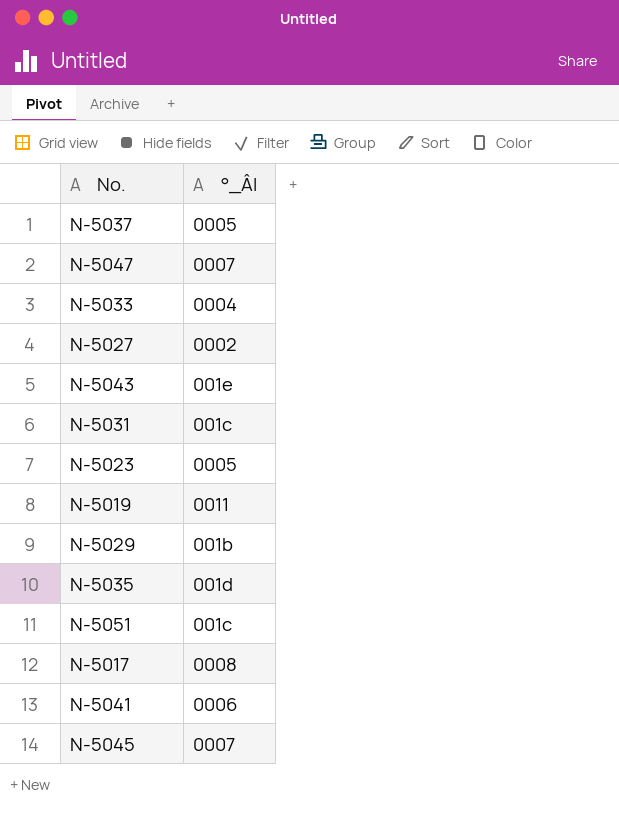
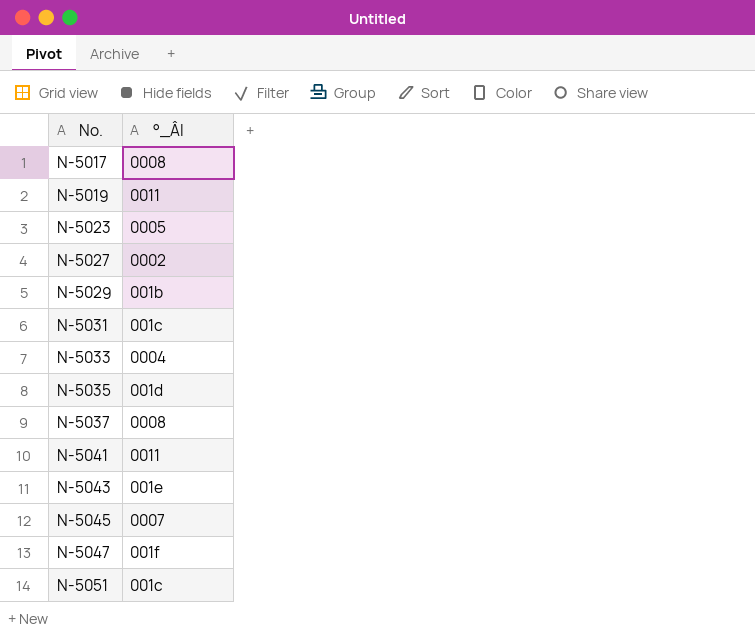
row order: none -> No. ascending
N-5037 | °_ÂI: 0005 -> 0008
N-5041 | °_ÂI: 0006 -> 0011
N-5047 | °_ÂI: 0007 -> 001f

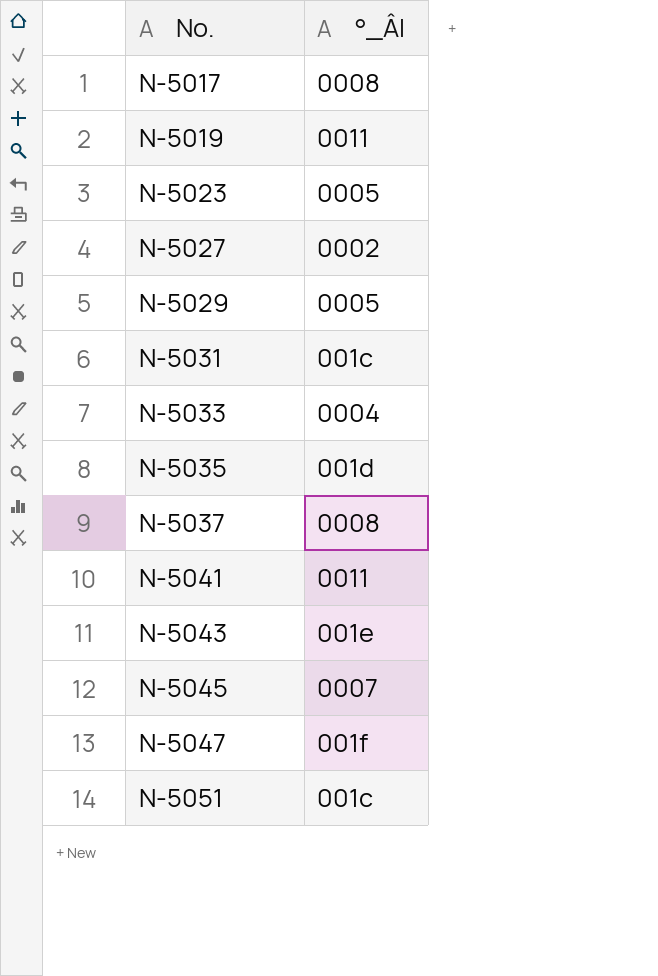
N-5029 | °_ÂI: 001b -> 0005

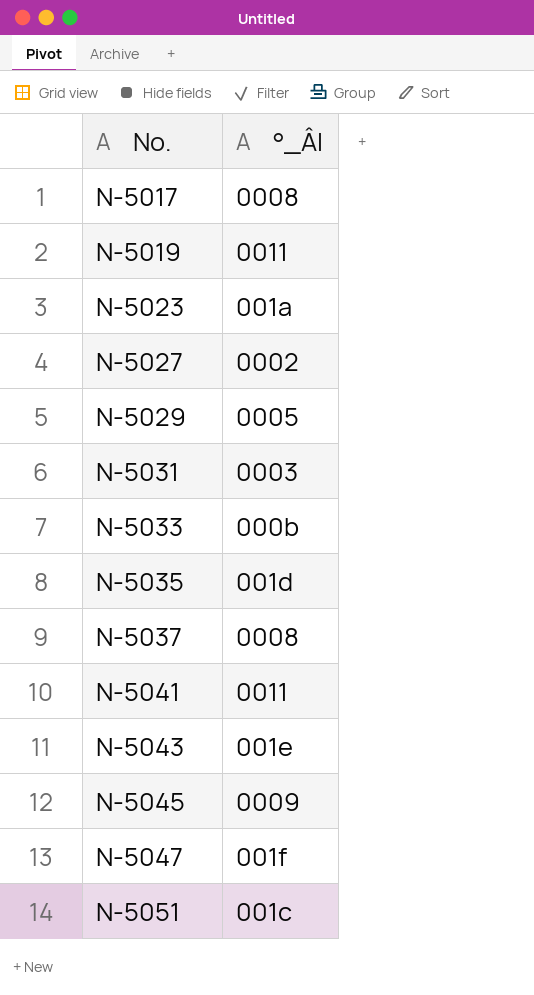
N-5023 | °_ÂI: 0005 -> 001a
N-5031 | °_ÂI: 001c -> 0003
N-5033 | °_ÂI: 0004 -> 000b
N-5045 | °_ÂI: 0007 -> 0009

